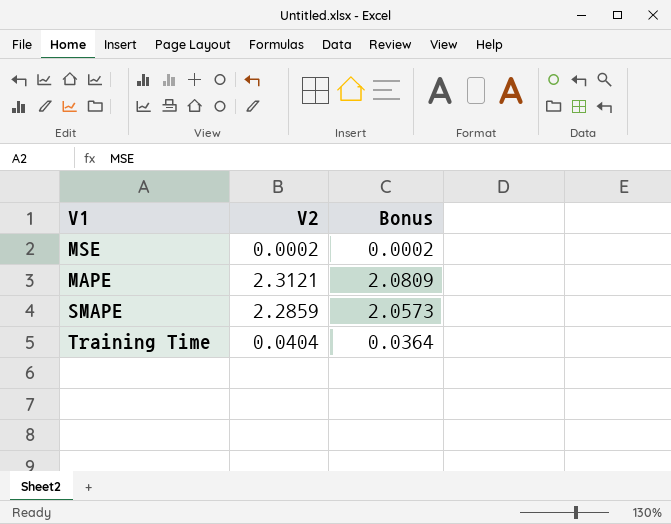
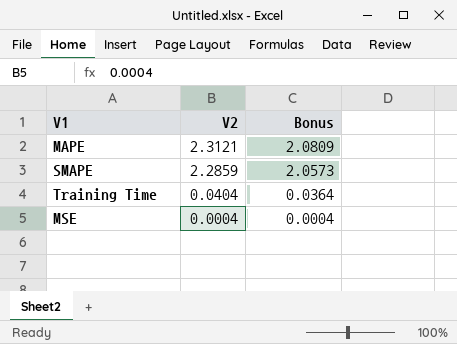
row order: none -> V2 descending
MSE | V2: 0.0002 -> 0.0004
MSE | Bonus: 0.0002 -> 0.0004

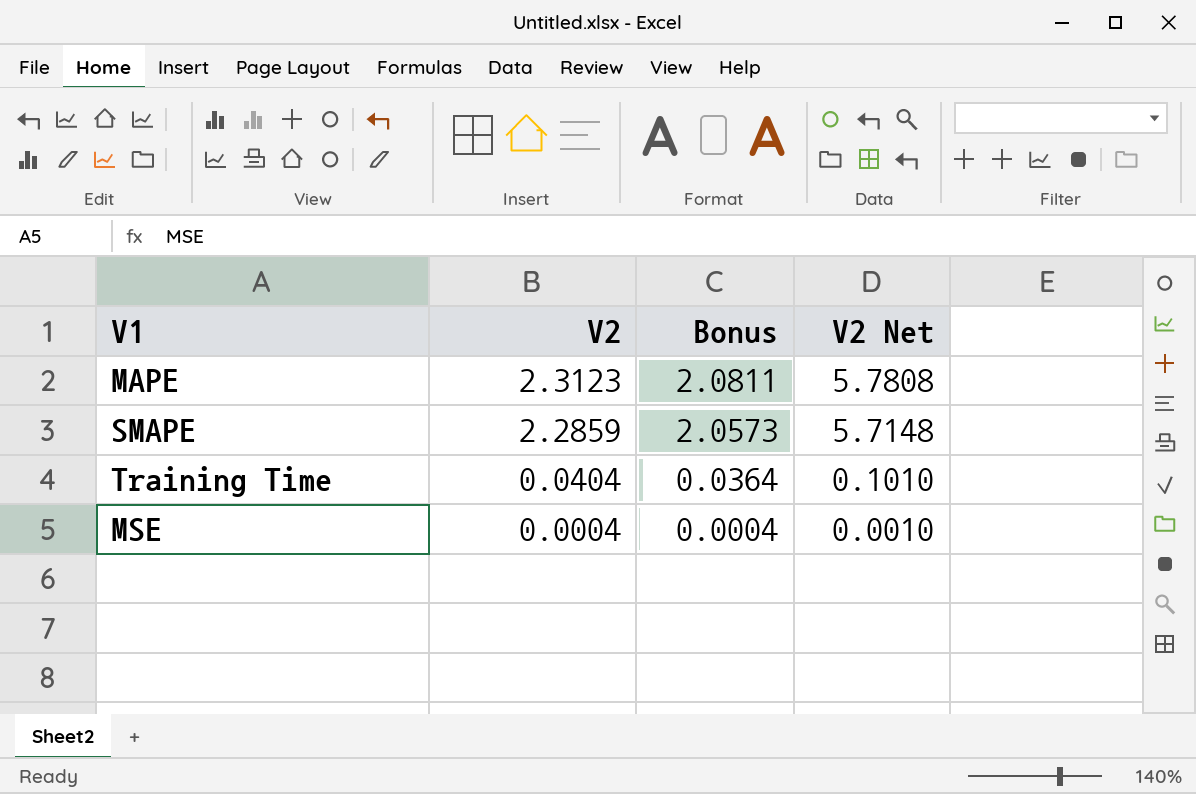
column V2 Net | formula: none -> [V2] * 2.5
MAPE | V2: 2.3121 -> 2.3123
MAPE | Bonus: 2.0809 -> 2.0811

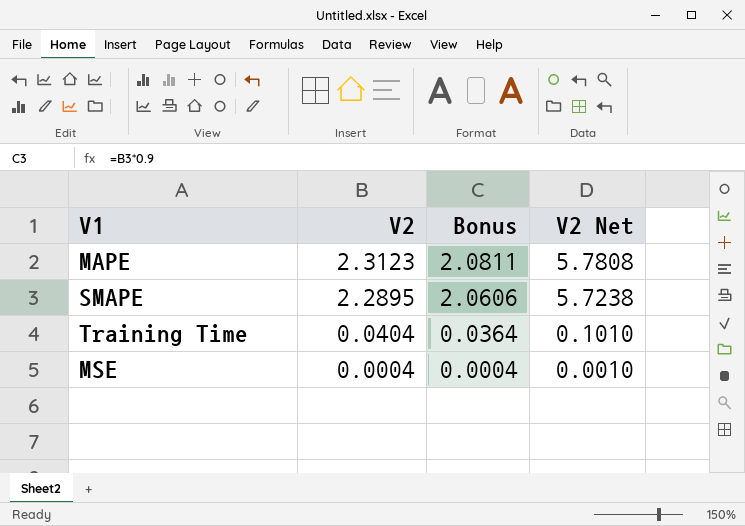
SMAPE | V2: 2.2859 -> 2.2895
SMAPE | Bonus: 2.0573 -> 2.0606
SMAPE | V2 Net: 5.7148 -> 5.7238

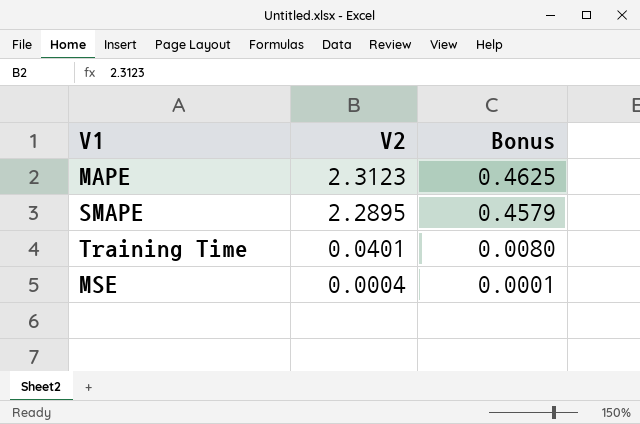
column V2 Net | formula: [V2] * 2.5 -> none
column Bonus | formula: [V2] * 0.9 -> [V2] * 0.2
Training Time | V2: 0.0404 -> 0.0401

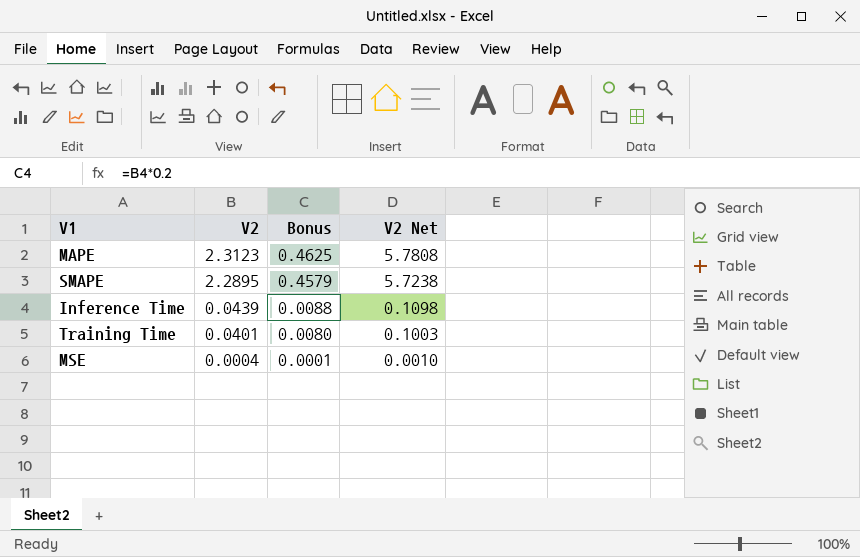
column V2 Net | formula: none -> [V2] * 2.5
row Inference Time: none -> 0.0439 | 0.0088 | 0.1098

